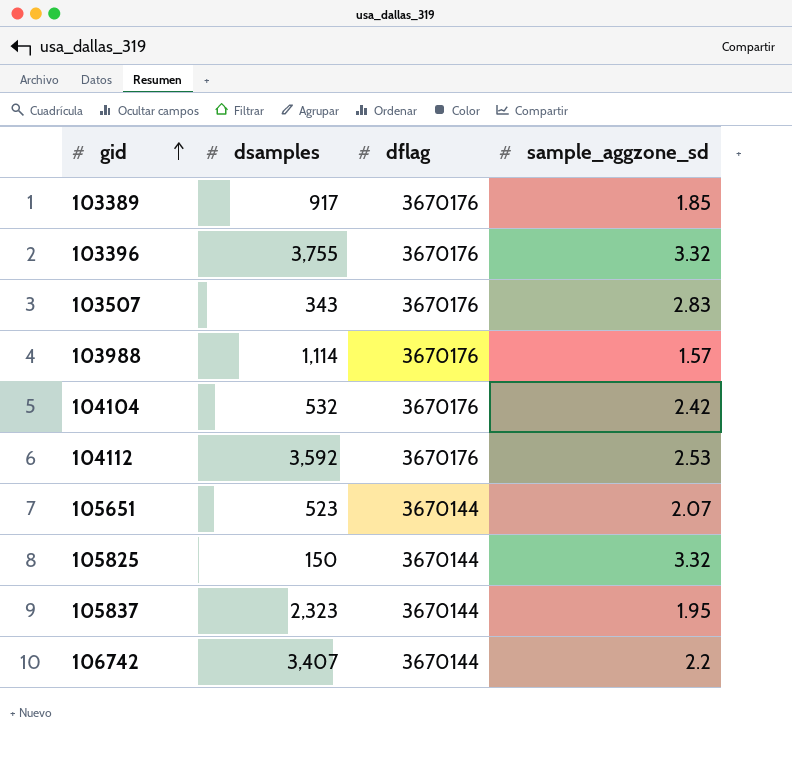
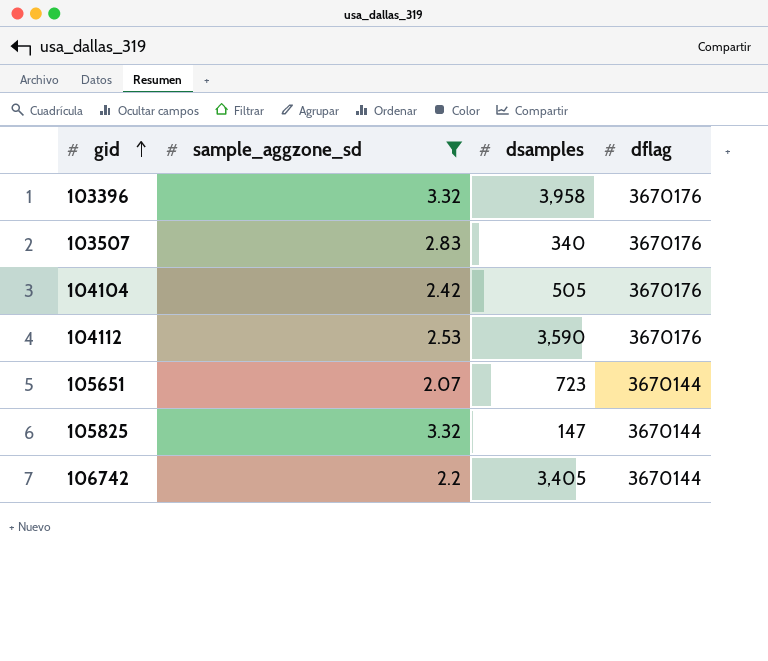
filter: none -> sample_aggzone_sd >= 2.07
column sample_aggzone_sd | position: 4 -> 2
103396 | dsamples: 3,755 -> 3,958
103507 | dsamples: 343 -> 340
104104 | dsamples: 532 -> 505
104112 | dsamples: 3,592 -> 3,590
105651 | dsamples: 523 -> 723
105825 | dsamples: 150 -> 147
106742 | dsamples: 3,407 -> 3,405

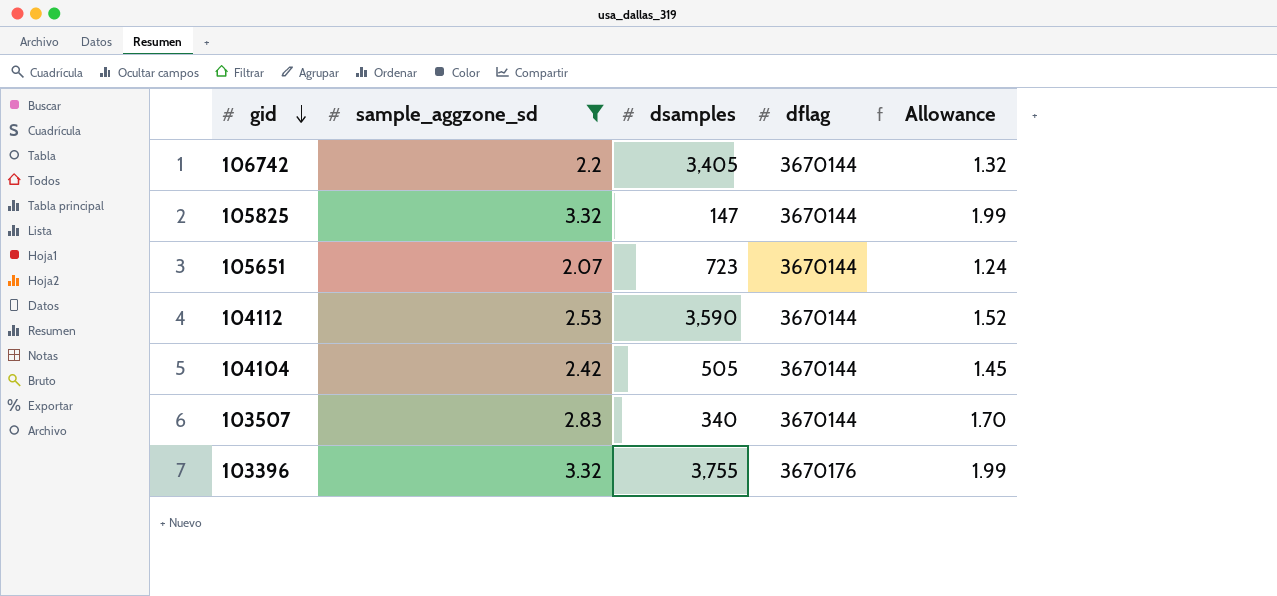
row order: gid ascending -> gid descending
column Allowance | formula: none -> [sample_aggzone_sd] * 0.6
104112 | dflag: 3670176 -> 3670144
104104 | dflag: 3670176 -> 3670144
103507 | dflag: 3670176 -> 3670144
103396 | dsamples: 3,958 -> 3,755

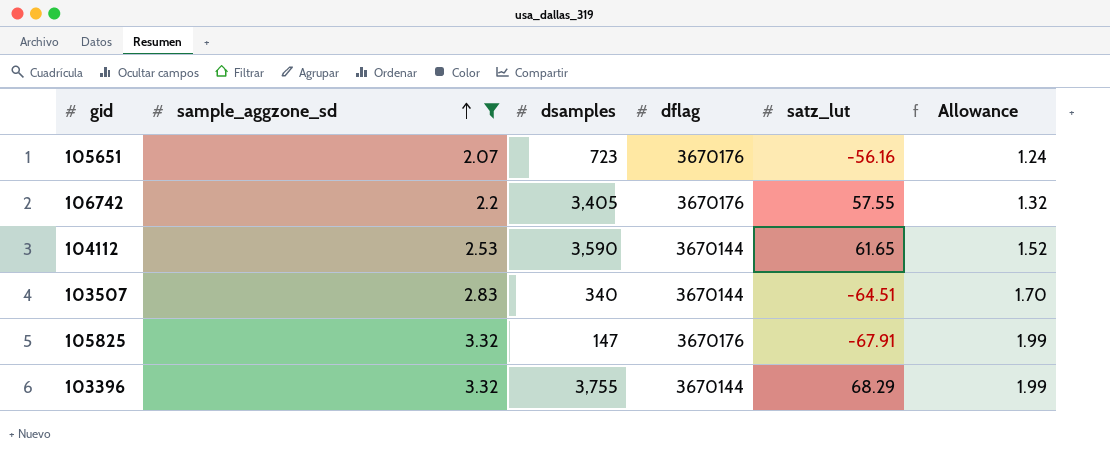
row order: gid descending -> sample_aggzone_sd ascending
column satz_lut | position: none -> 5
row 104104: 2.42 | 505 | 3670144 | 1.45 -> none
105651 | dflag: 3670144 -> 3670176
106742 | dflag: 3670144 -> 3670176
105825 | dflag: 3670144 -> 3670176
103396 | dflag: 3670176 -> 3670144

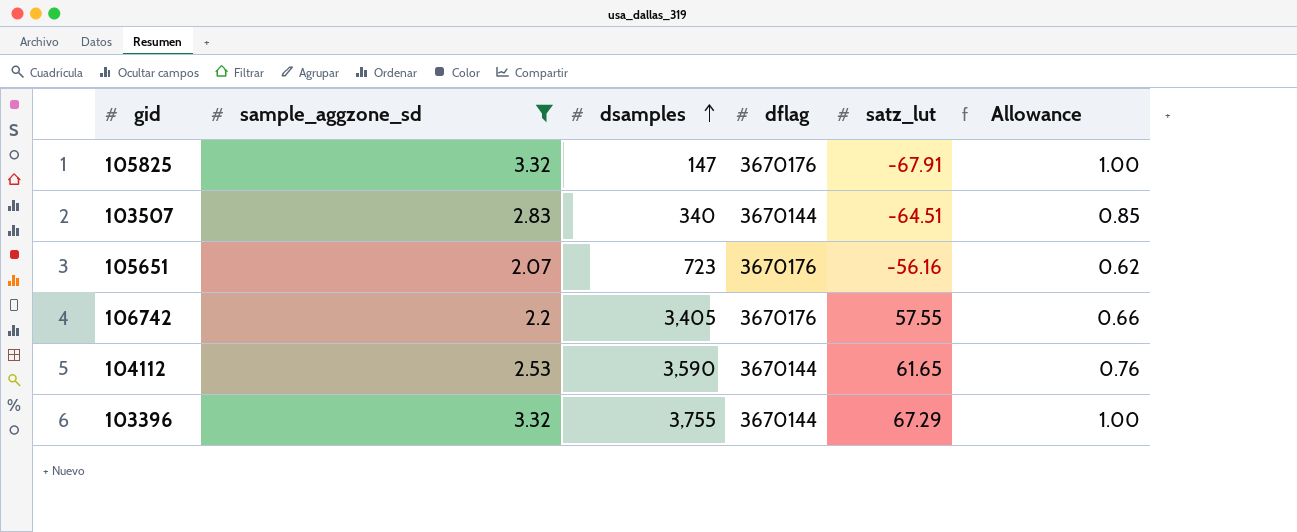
row order: sample_aggzone_sd ascending -> dsamples ascending
column Allowance | formula: [sample_aggzone_sd] * 0.6 -> [sample_aggzone_sd] * 0.3
103396 | satz_lut: 68.29 -> 67.29

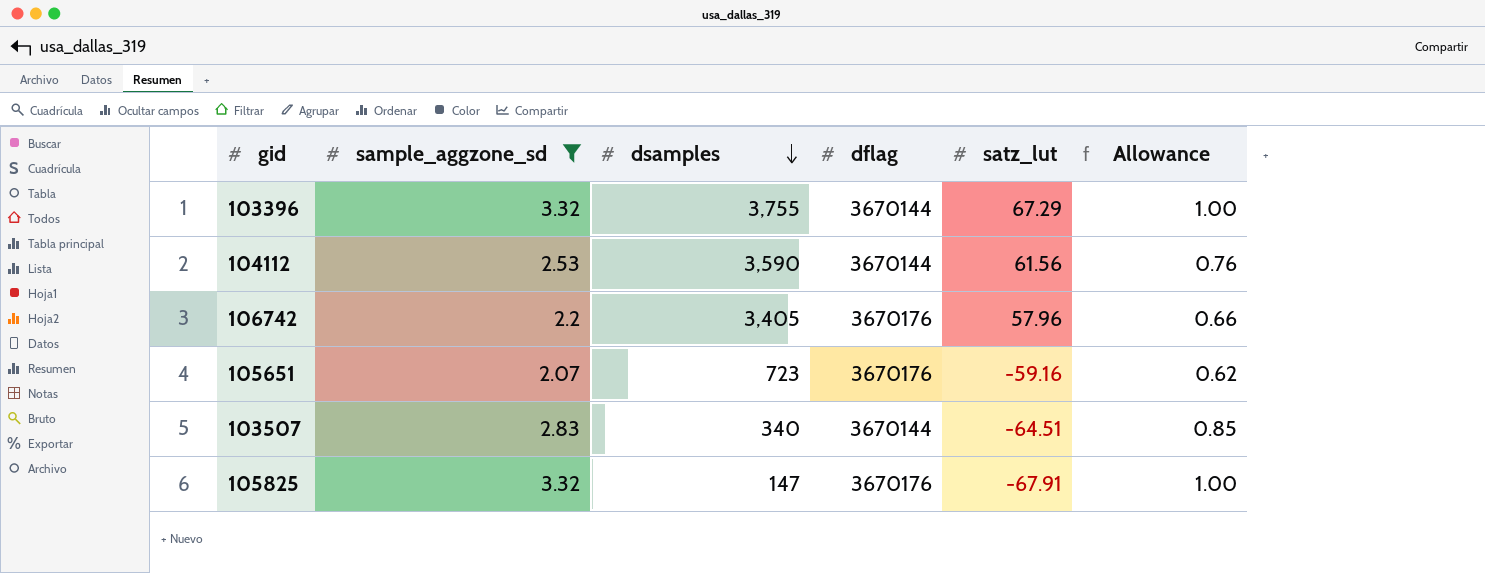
row order: dsamples ascending -> dsamples descending
104112 | satz_lut: 61.65 -> 61.56
106742 | satz_lut: 57.55 -> 57.96
105651 | satz_lut: -56.16 -> -59.16

